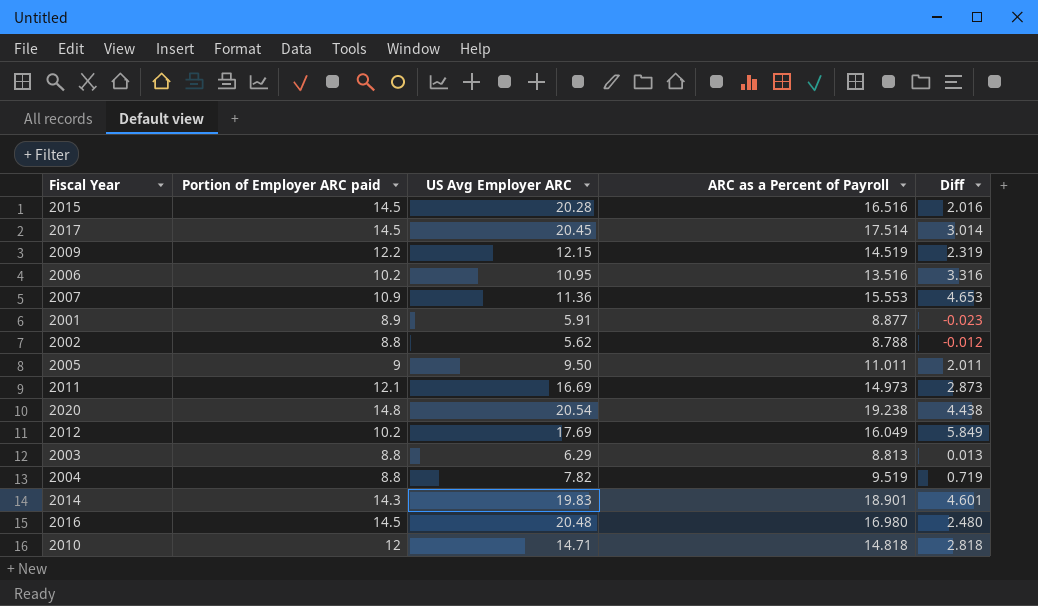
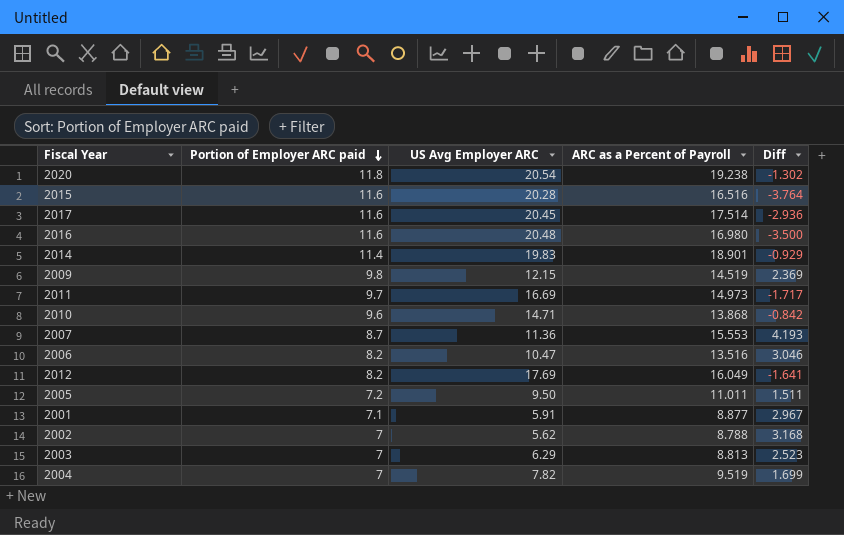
row order: none -> Portion of Employer ARC paid descending
column Diff | formula: [ARC as a Percent of Payroll] - [Portion of Employer ARC paid] -> [ARC as a Percent of Payroll] - [US Avg Employer ARC]
2020 | Portion of Employer ARC paid: 14.8 -> 11.8
2015 | Portion of Employer ARC paid: 14.5 -> 11.6
2017 | Portion of Employer ARC paid: 14.5 -> 11.6
2016 | Portion of Employer ARC paid: 14.5 -> 11.6
2014 | Portion of Employer ARC paid: 14.3 -> 11.4
2009 | Portion of Employer ARC paid: 12.2 -> 9.8
2011 | Portion of Employer ARC paid: 12.1 -> 9.7
2010 | Portion of Employer ARC paid: 12 -> 9.6
2010 | ARC as a Percent of Payroll: 14.818 -> 13.868
2007 | Portion of Employer ARC paid: 10.9 -> 8.7
2006 | Portion of Employer ARC paid: 10.2 -> 8.2
2006 | US Avg Employer ARC: 10.95 -> 10.47
2012 | Portion of Employer ARC paid: 10.2 -> 8.2
2005 | Portion of Employer ARC paid: 9 -> 7.2
2001 | Portion of Employer ARC paid: 8.9 -> 7.1
2002 | Portion of Employer ARC paid: 8.8 -> 7
2003 | Portion of Employer ARC paid: 8.8 -> 7
2004 | Portion of Employer ARC paid: 8.8 -> 7

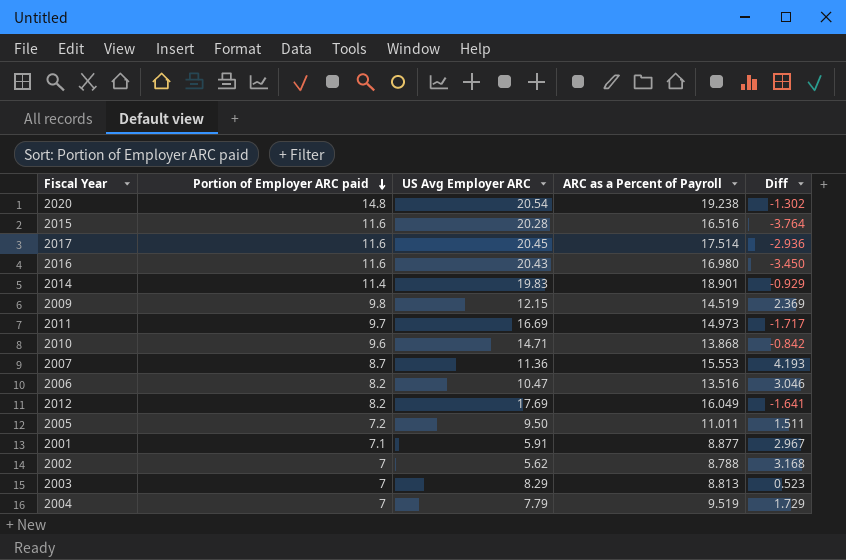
2020 | Portion of Employer ARC paid: 11.8 -> 14.8
2016 | US Avg Employer ARC: 20.48 -> 20.43
2016 | Diff: -3.500 -> -3.450
2003 | US Avg Employer ARC: 6.29 -> 8.29
2003 | Diff: 2.523 -> 0.523
2004 | US Avg Employer ARC: 7.82 -> 7.79
2004 | Diff: 1.699 -> 1.729

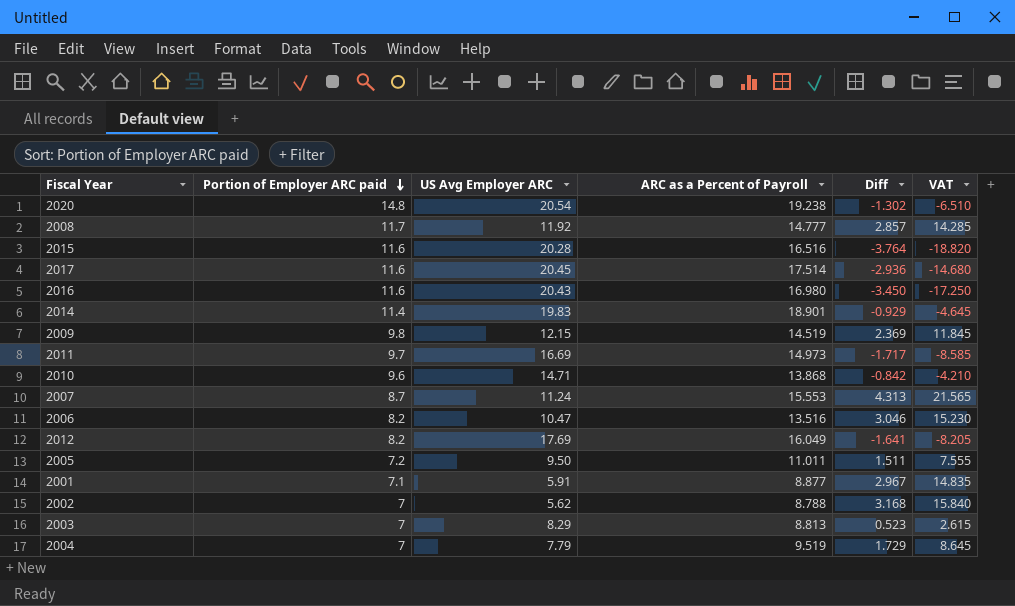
column VAT | formula: none -> [Diff] * 5
row 2008: none -> 11.7 | 11.92 | 14.777 | 2.857 | 14.285
2007 | US Avg Employer ARC: 11.36 -> 11.24
2007 | Diff: 4.193 -> 4.313

